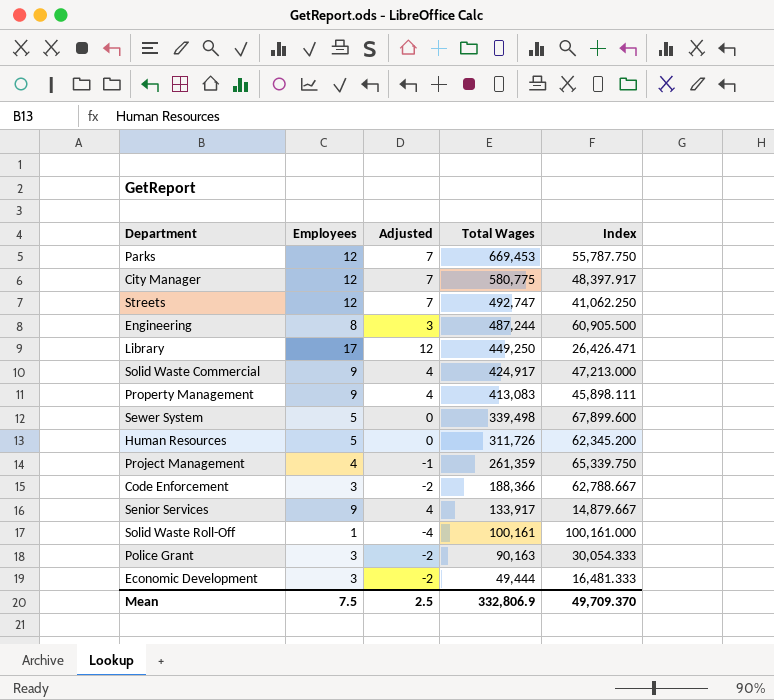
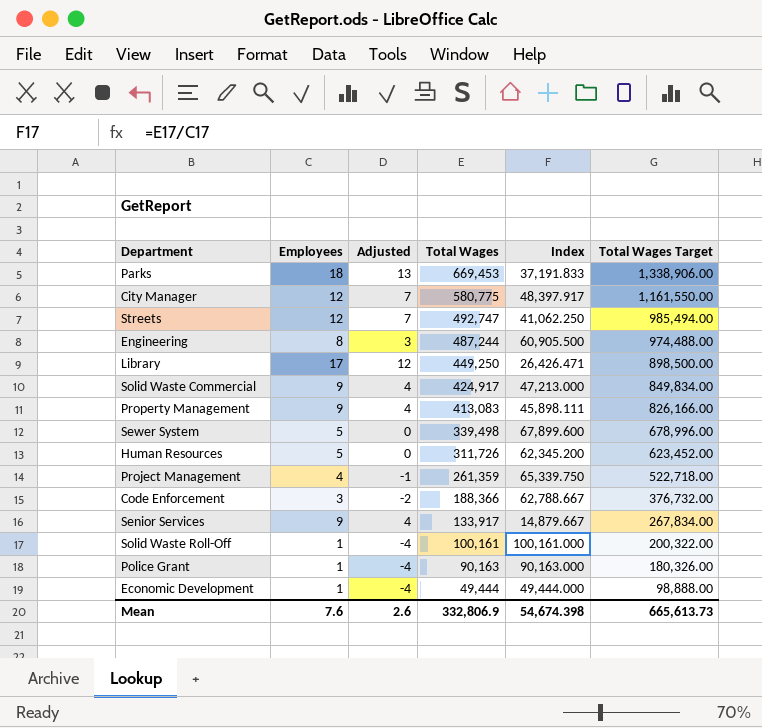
column Total Wages Target | formula: none -> [Total Wages] * 2
Parks | Employees: 12 -> 18
Parks | Adjusted: 7 -> 13
Parks | Index: 55,787.750 -> 37,191.833
Police Grant | Employees: 3 -> 1
Police Grant | Adjusted: -2 -> -4
Police Grant | Index: 30,054.333 -> 90,163.000
Economic Development | Employees: 3 -> 1
Economic Development | Adjusted: -2 -> -4
Economic Development | Index: 16,481.333 -> 49,444.000
Mean | Employees: 7.5 -> 7.6
Mean | Adjusted: 2.5 -> 2.6
Mean | Index: 49,709.370 -> 54,674.398

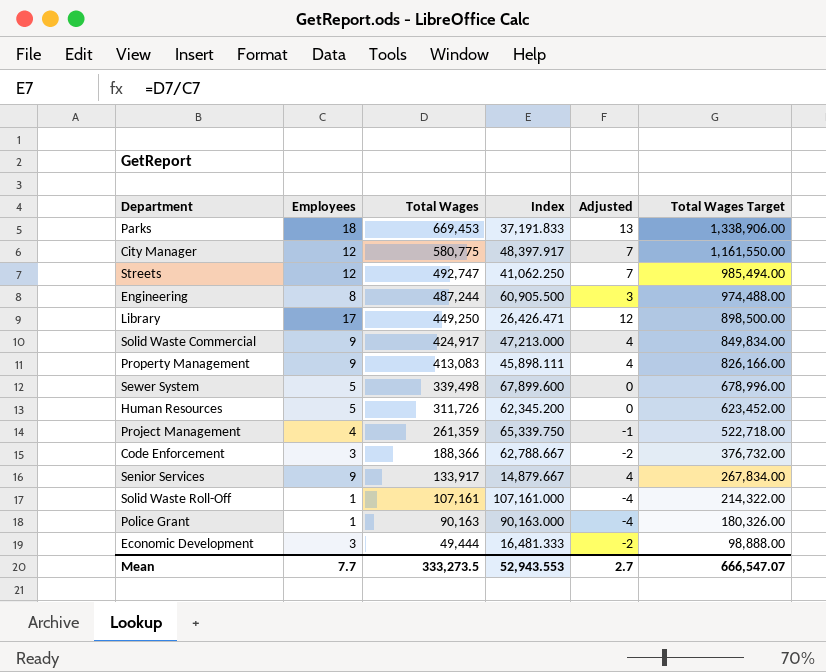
column Adjusted | position: 3 -> 5
Solid Waste Roll-Off | Total Wages: 100,161 -> 107,161
Solid Waste Roll-Off | Index: 100,161.000 -> 107,161.000
Solid Waste Roll-Off | Total Wages Target: 200,322.00 -> 214,322.00
Economic Development | Employees: 1 -> 3
Economic Development | Index: 49,444.000 -> 16,481.333
Economic Development | Adjusted: -4 -> -2
Mean | Employees: 7.6 -> 7.7
Mean | Total Wages: 332,806.9 -> 333,273.5
Mean | Index: 54,674.398 -> 52,943.553
Mean | Adjusted: 2.6 -> 2.7
Mean | Total Wages Target: 665,613.73 -> 666,547.07

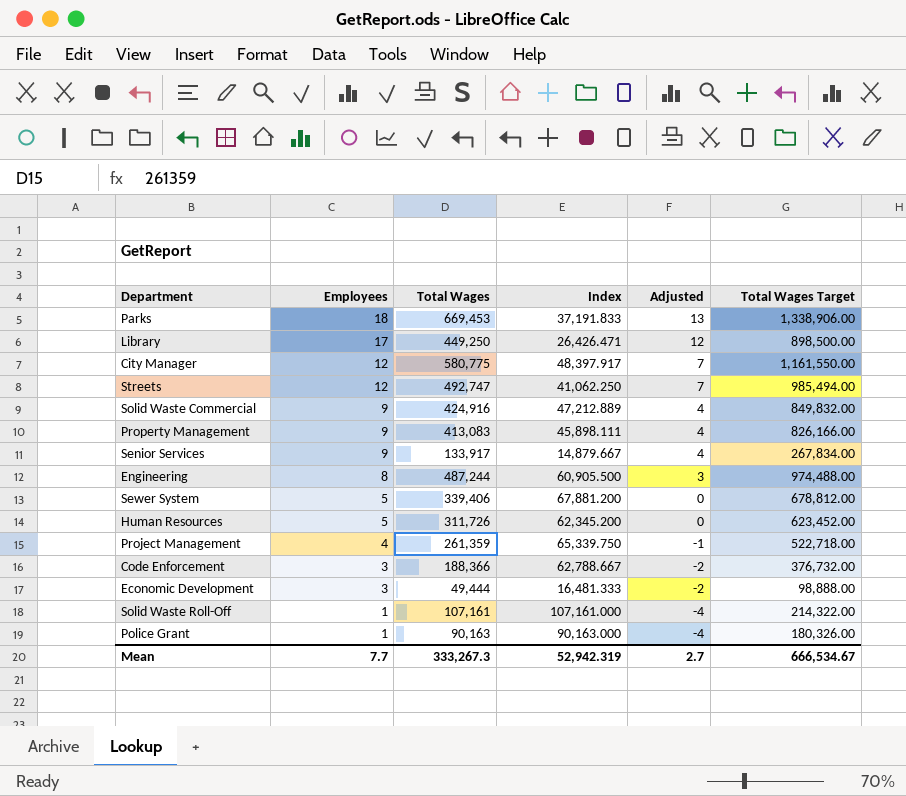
row order: Total Wages descending -> Employees descending
Solid Waste Commercial | Total Wages: 424,917 -> 424,916
Solid Waste Commercial | Index: 47,213.000 -> 47,212.889
Solid Waste Commercial | Total Wages Target: 849,834.00 -> 849,832.00
Sewer System | Total Wages: 339,498 -> 339,406
Sewer System | Index: 67,899.600 -> 67,881.200
Sewer System | Total Wages Target: 678,996.00 -> 678,812.00
Mean | Total Wages: 333,273.5 -> 333,267.3
Mean | Index: 52,943.553 -> 52,942.319
Mean | Total Wages Target: 666,547.07 -> 666,534.67

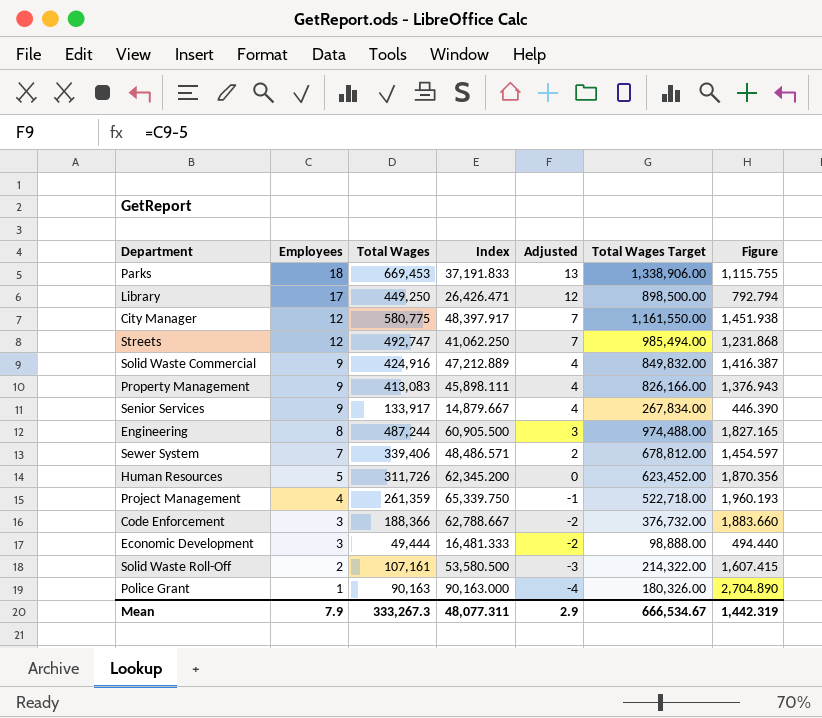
column Figure | formula: none -> [Index] * 0.03
Sewer System | Employees: 5 -> 7
Sewer System | Index: 67,881.200 -> 48,486.571
Sewer System | Adjusted: 0 -> 2
Solid Waste Roll-Off | Employees: 1 -> 2
Solid Waste Roll-Off | Index: 107,161.000 -> 53,580.500
Solid Waste Roll-Off | Adjusted: -4 -> -3
Mean | Employees: 7.7 -> 7.9
Mean | Index: 52,942.319 -> 48,077.311
Mean | Adjusted: 2.7 -> 2.9

